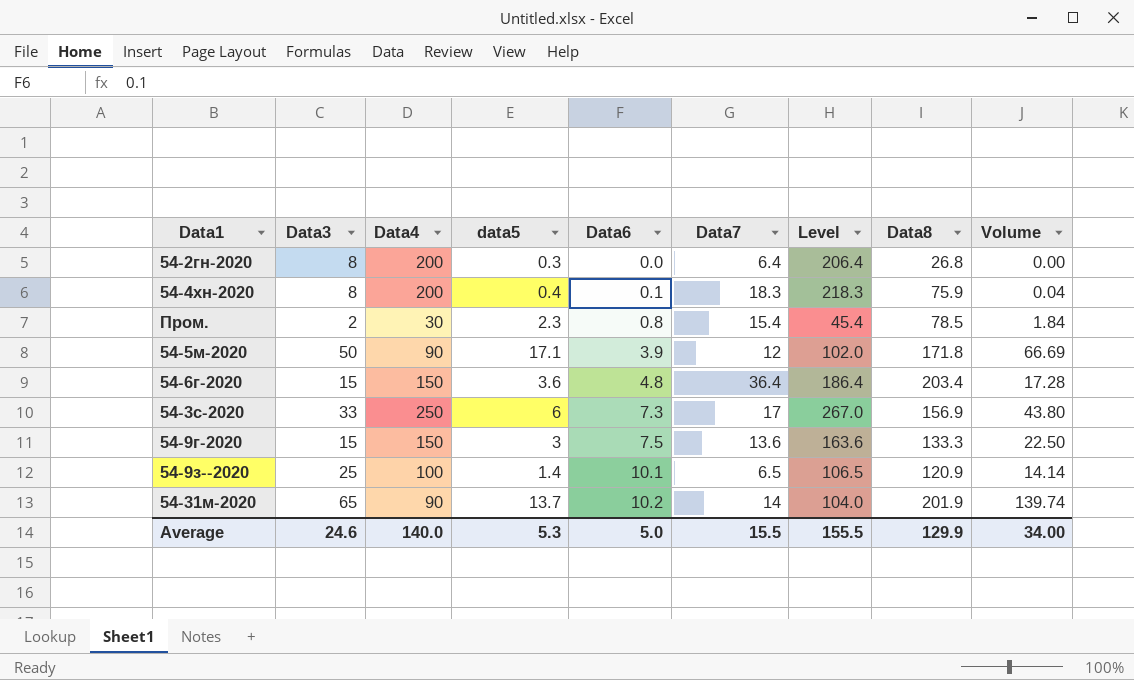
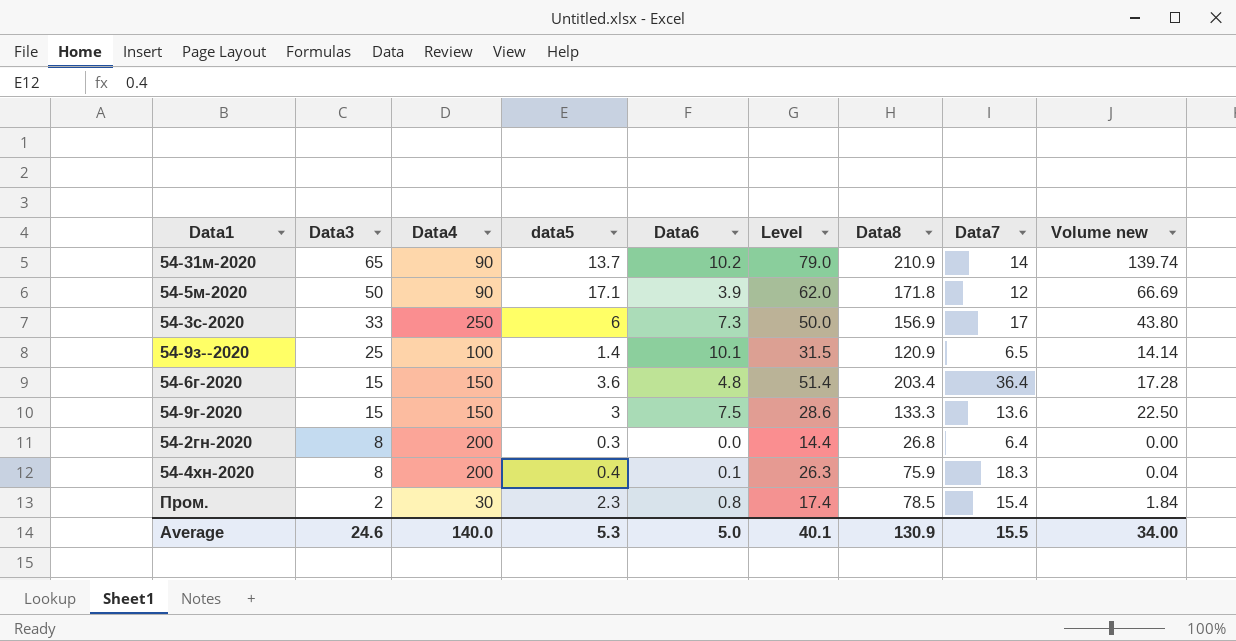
row order: Data6 ascending -> Data3 descending
column Level | formula: [Data4] + [Data7] -> [Data3] + [Data7]
column Data7 | position: 6 -> 8
column name: Volume -> Volume new
54-31м-2020 | Data8: 201.9 -> 210.9
Average | Level: 155.5 -> 40.1
Average | Data8: 129.9 -> 130.9

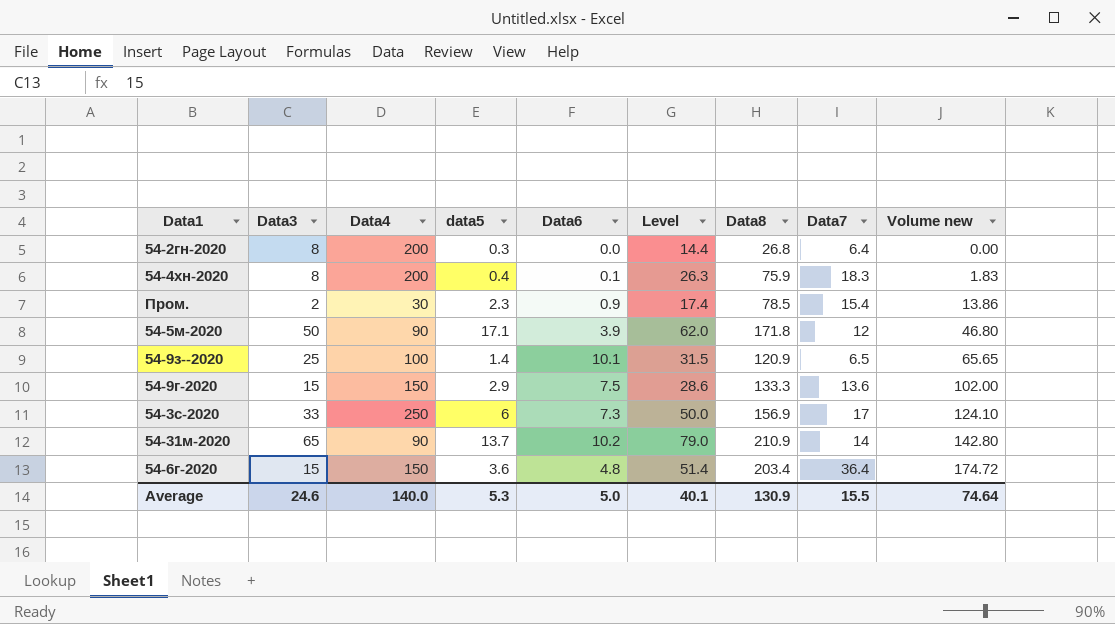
row order: Data3 descending -> Volume new ascending
column Volume new | formula: [data5] * [Data6] -> [Data6] * [Data7]
Пром. | Data6: 0.8 -> 0.9
54-9г-2020 | data5: 3 -> 2.9
Average | Volume new: 34.00 -> 74.64

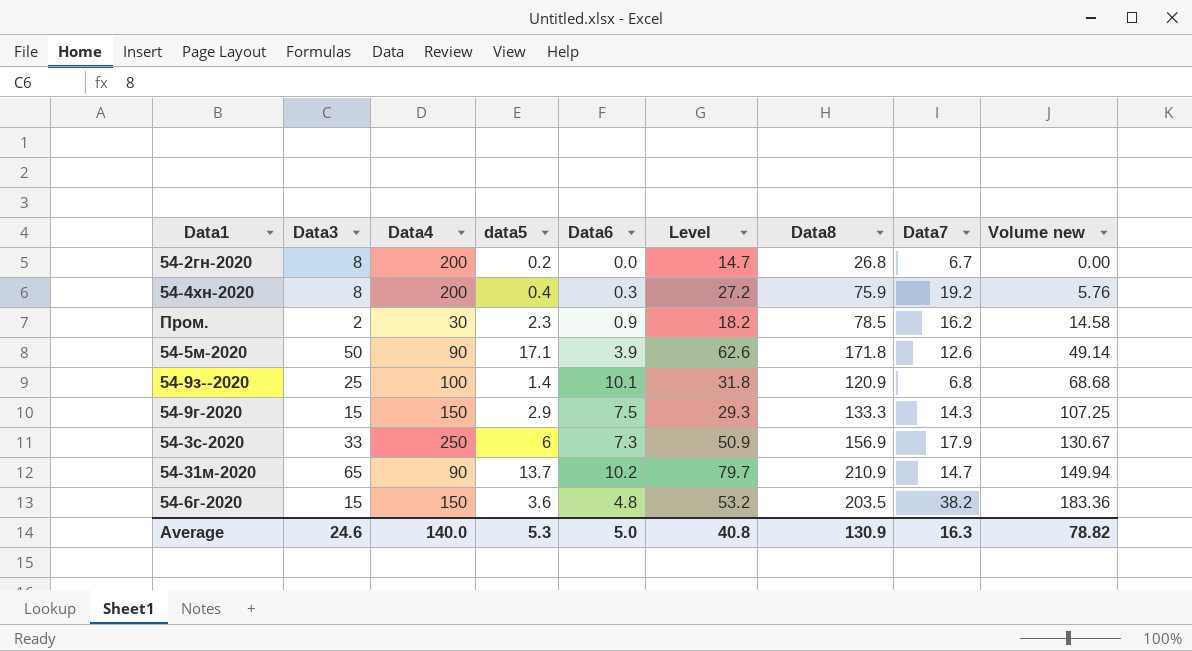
54-2гн-2020 | data5: 0.3 -> 0.2
54-2гн-2020 | Level: 14.4 -> 14.7
54-2гн-2020 | Data7: 6.4 -> 6.7
54-4хн-2020 | Data6: 0.1 -> 0.3
54-4хн-2020 | Level: 26.3 -> 27.2
54-4хн-2020 | Data7: 18.3 -> 19.2
54-4хн-2020 | Volume new: 1.83 -> 5.76
Пром. | Level: 17.4 -> 18.2
Пром. | Data7: 15.4 -> 16.2
Пром. | Volume new: 13.86 -> 14.58
54-5м-2020 | Level: 62.0 -> 62.6
54-5м-2020 | Data7: 12 -> 12.6
54-5м-2020 | Volume new: 46.80 -> 49.14
54-9з--2020 | Level: 31.5 -> 31.8
54-9з--2020 | Data7: 6.5 -> 6.8
54-9з--2020 | Volume new: 65.65 -> 68.68
54-9г-2020 | Level: 28.6 -> 29.3
54-9г-2020 | Data7: 13.6 -> 14.3
54-9г-2020 | Volume new: 102.00 -> 107.25
54-3с-2020 | Level: 50.0 -> 50.9
54-3с-2020 | Data7: 17 -> 17.9
54-3с-2020 | Volume new: 124.10 -> 130.67
54-31м-2020 | Level: 79.0 -> 79.7
54-31м-2020 | Data7: 14 -> 14.7
54-31м-2020 | Volume new: 142.80 -> 149.94
54-6г-2020 | Level: 51.4 -> 53.2
54-6г-2020 | Data8: 203.4 -> 203.5
54-6г-2020 | Data7: 36.4 -> 38.2
54-6г-2020 | Volume new: 174.72 -> 183.36
Average | Level: 40.1 -> 40.8
Average | Data7: 15.5 -> 16.3
Average | Volume new: 74.64 -> 78.82

